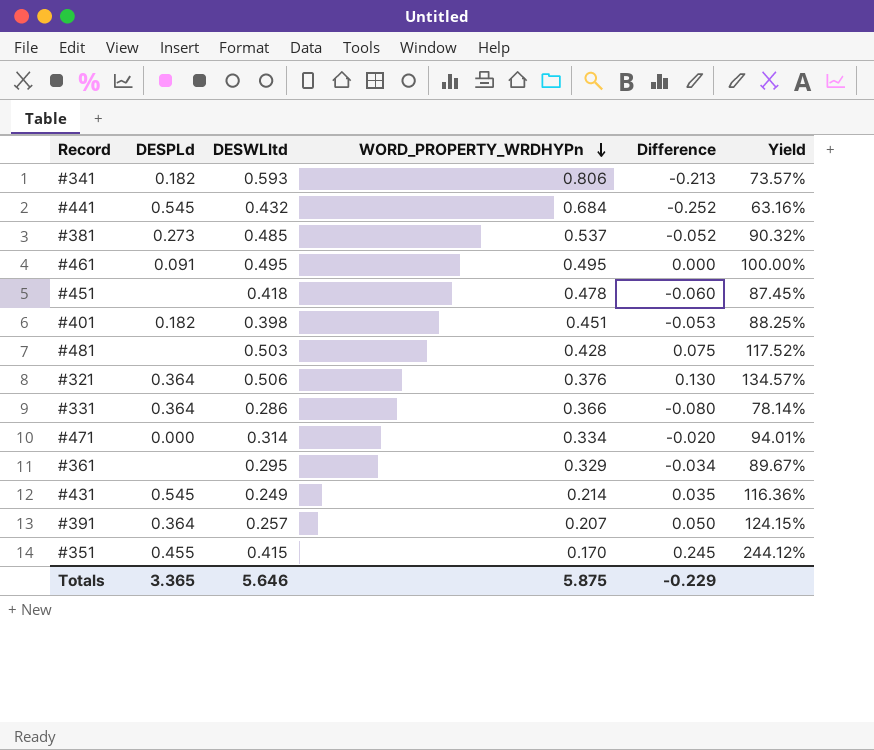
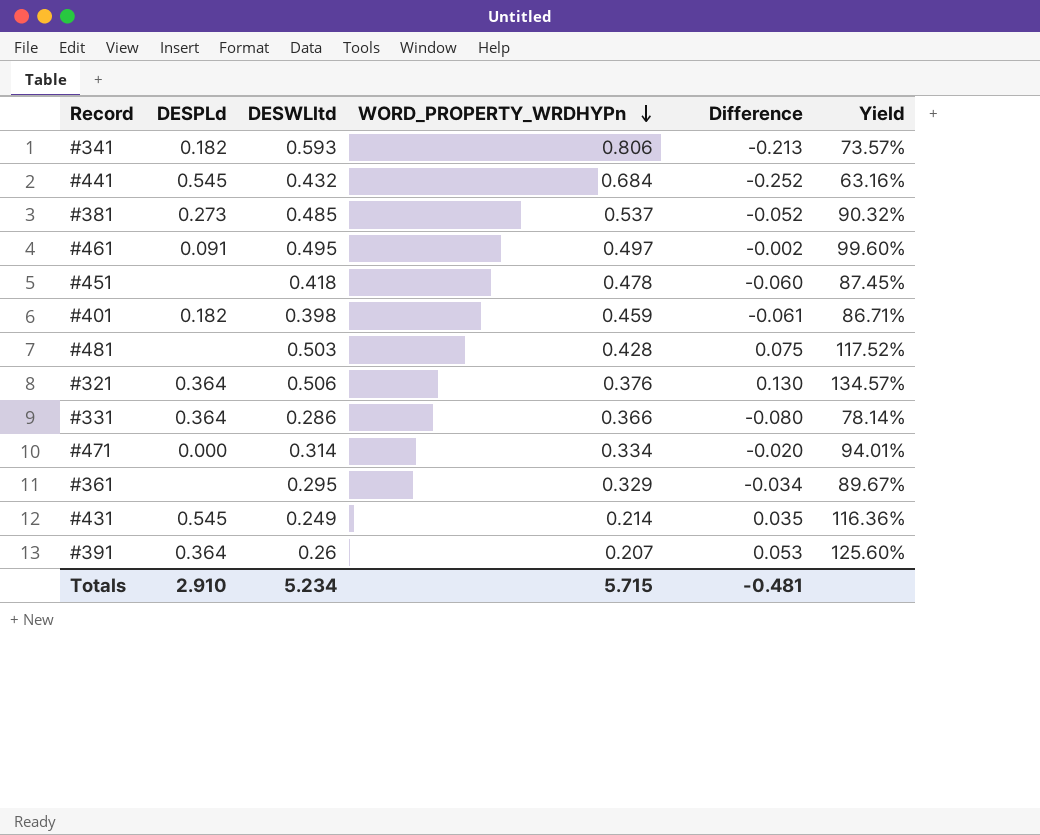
row #351: 0.455 | 0.415 | 0.170 | 0.245 | 244.12% -> none
#461 | WORD_PROPERTY_WRDHYPn: 0.495 -> 0.497
#461 | Difference: 0.000 -> -0.002
#461 | Yield: 100.00% -> 99.60%
#401 | WORD_PROPERTY_WRDHYPn: 0.451 -> 0.459
#401 | Difference: -0.053 -> -0.061
#401 | Yield: 88.25% -> 86.71%
#391 | DESWLltd: 0.257 -> 0.26
#391 | Difference: 0.050 -> 0.053
#391 | Yield: 124.15% -> 125.60%
Totals | DESPLd: 3.365 -> 2.910
Totals | DESWLltd: 5.646 -> 5.234
Totals | WORD_PROPERTY_WRDHYPn: 5.875 -> 5.715
Totals | Difference: -0.229 -> -0.481

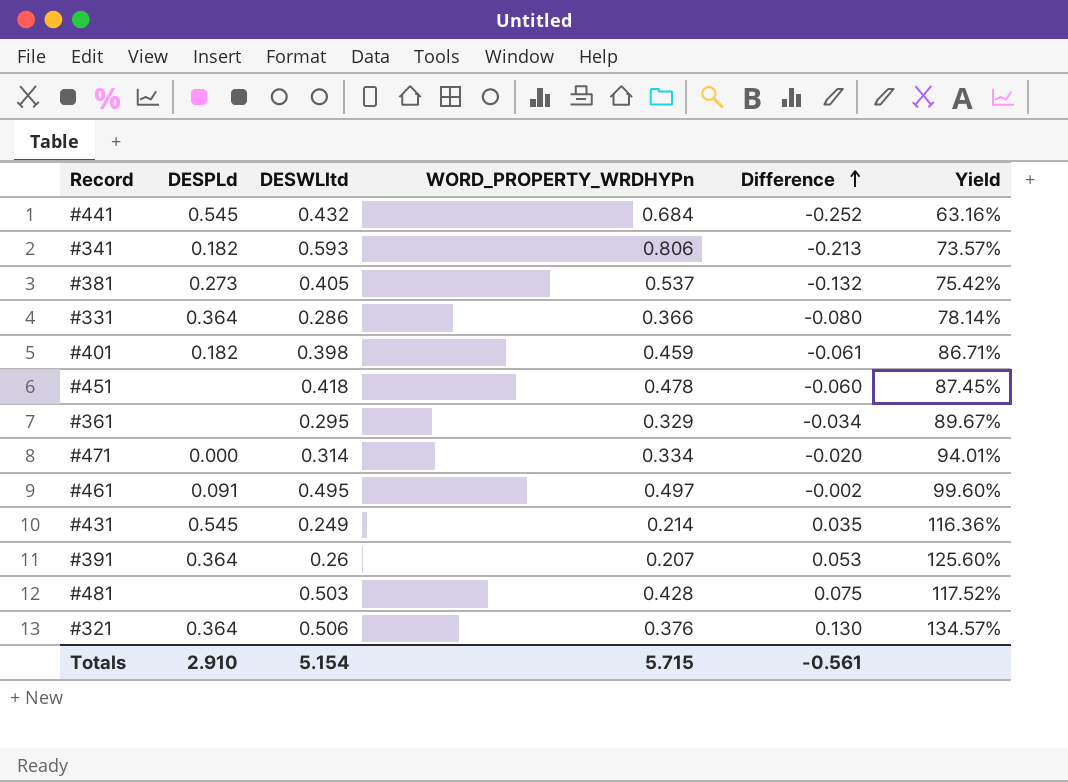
row order: WORD_PROPERTY_WRDHYPn descending -> Difference ascending
#381 | DESWLltd: 0.485 -> 0.405
#381 | Difference: -0.052 -> -0.132
#381 | Yield: 90.32% -> 75.42%
Totals | DESWLltd: 5.234 -> 5.154
Totals | Difference: -0.481 -> -0.561

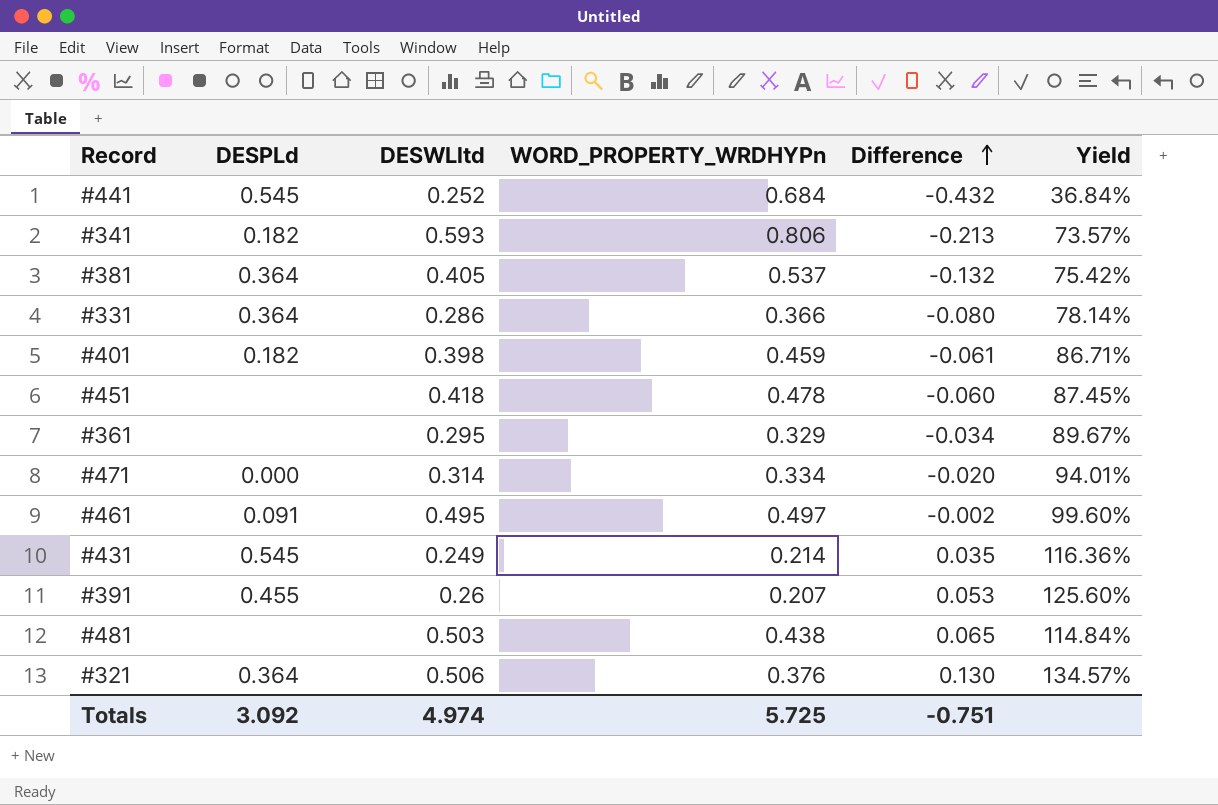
#441 | DESWLltd: 0.432 -> 0.252
#441 | Difference: -0.252 -> -0.432
#441 | Yield: 63.16% -> 36.84%
#381 | DESPLd: 0.273 -> 0.364
#391 | DESPLd: 0.364 -> 0.455
#481 | WORD_PROPERTY_WRDHYPn: 0.428 -> 0.438
#481 | Difference: 0.075 -> 0.065
#481 | Yield: 117.52% -> 114.84%
Totals | DESPLd: 2.910 -> 3.092
Totals | DESWLltd: 5.154 -> 4.974
Totals | WORD_PROPERTY_WRDHYPn: 5.715 -> 5.725
Totals | Difference: -0.561 -> -0.751

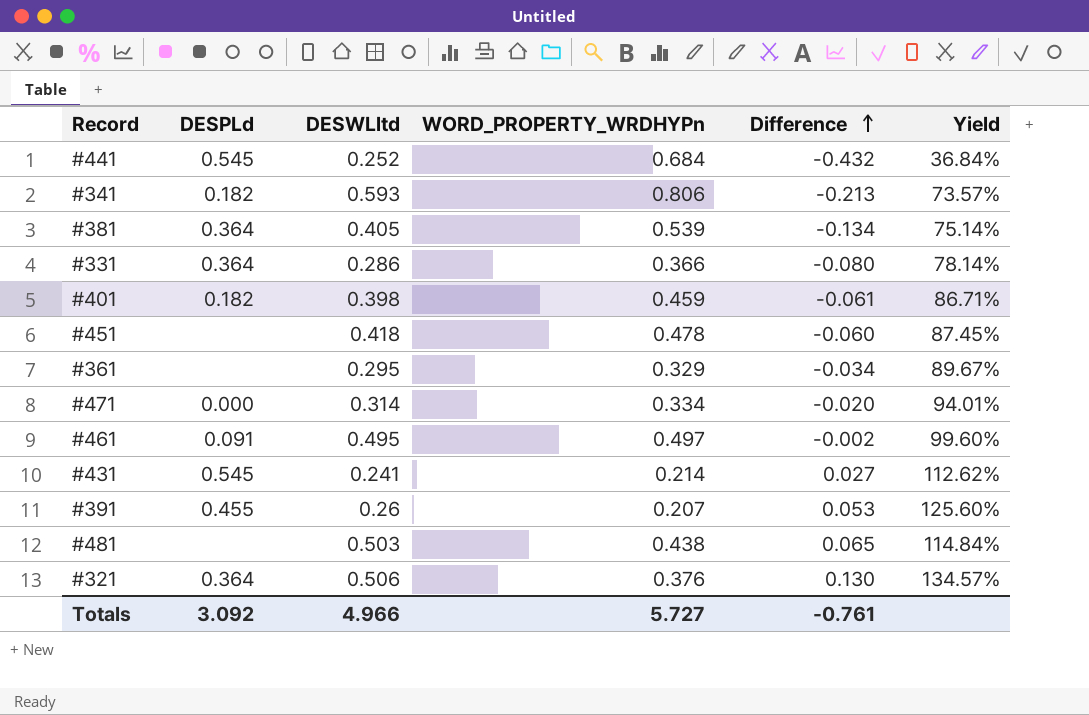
#381 | WORD_PROPERTY_WRDHYPn: 0.537 -> 0.539
#381 | Difference: -0.132 -> -0.134
#381 | Yield: 75.42% -> 75.14%
#431 | DESWLltd: 0.249 -> 0.241
#431 | Difference: 0.035 -> 0.027
#431 | Yield: 116.36% -> 112.62%
Totals | DESWLltd: 4.974 -> 4.966
Totals | WORD_PROPERTY_WRDHYPn: 5.725 -> 5.727
Totals | Difference: -0.751 -> -0.761

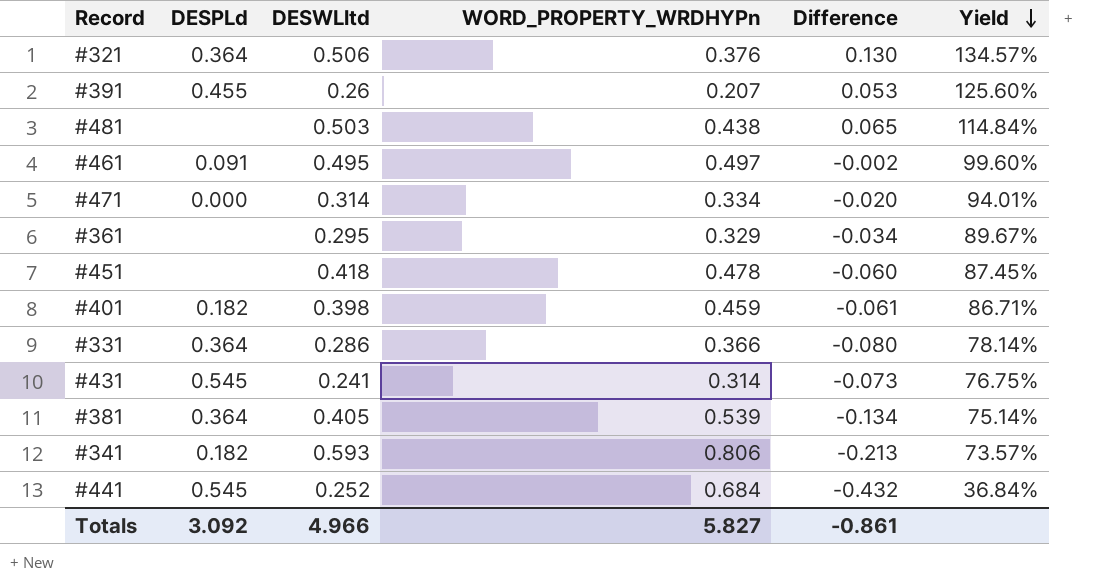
row order: Difference ascending -> Yield descending
#431 | WORD_PROPERTY_WRDHYPn: 0.214 -> 0.314
#431 | Difference: 0.027 -> -0.073
#431 | Yield: 112.62% -> 76.75%
Totals | WORD_PROPERTY_WRDHYPn: 5.727 -> 5.827
Totals | Difference: -0.761 -> -0.861

